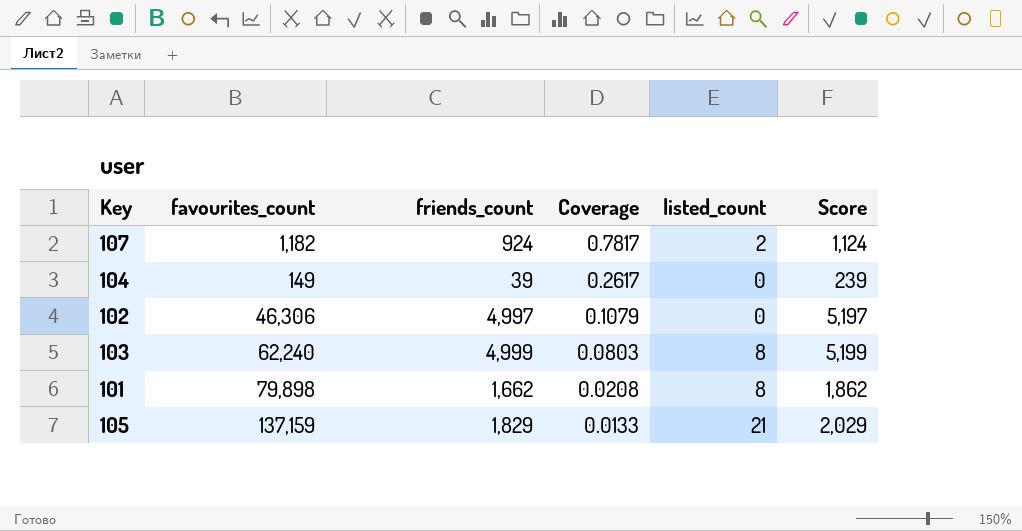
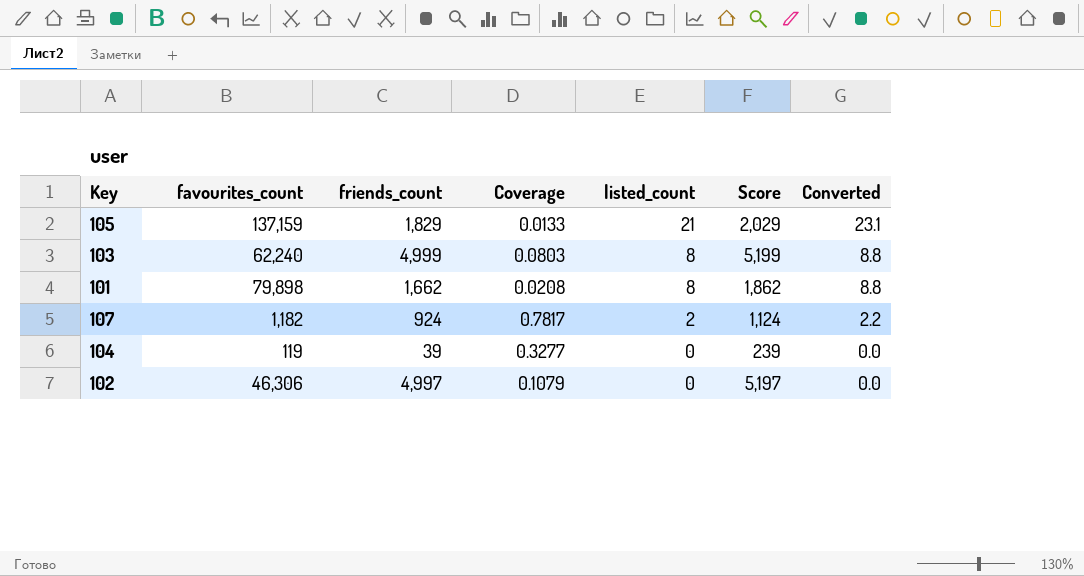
row order: Coverage descending -> listed_count descending
column Converted | formula: none -> [listed_count] * 1.1
104 | favourites_count: 149 -> 119
104 | Coverage: 0.2617 -> 0.3277

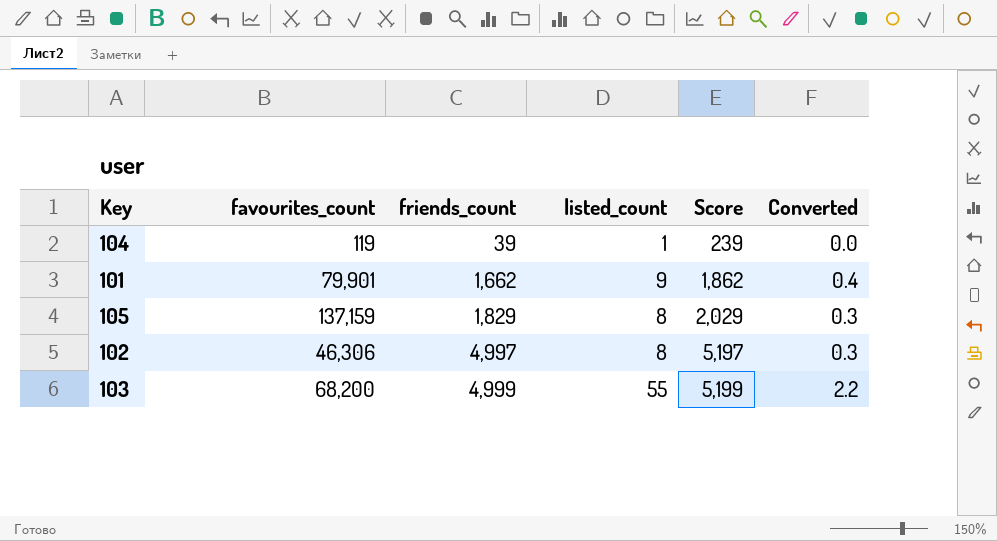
row order: listed_count descending -> friends_count ascending
column Coverage | formula: [friends_count] / [favourites_count] -> none
column Converted | formula: [listed_count] * 1.1 -> [listed_count] * 0.04
row 107: 1,182 | 924 | 0.7817 | 2 | 1,124 | 2.2 -> none
104 | listed_count: 0 -> 1
101 | favourites_count: 79,898 -> 79,901
101 | listed_count: 8 -> 9
105 | listed_count: 21 -> 8
102 | listed_count: 0 -> 8
103 | favourites_count: 62,240 -> 68,200
103 | listed_count: 8 -> 55

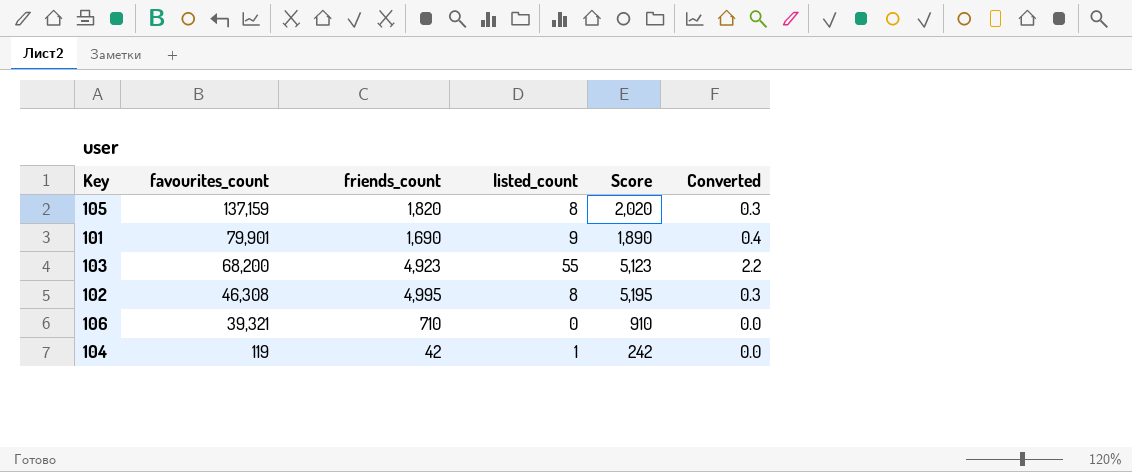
row order: friends_count ascending -> favourites_count descending
105 | friends_count: 1,829 -> 1,820
105 | Score: 2,029 -> 2,020
101 | friends_count: 1,662 -> 1,690
101 | Score: 1,862 -> 1,890
103 | friends_count: 4,999 -> 4,923
103 | Score: 5,199 -> 5,123
102 | favourites_count: 46,306 -> 46,308
102 | friends_count: 4,997 -> 4,995
102 | Score: 5,197 -> 5,195
row 106: none -> 39,321 | 710 | 0 | 910 | 0.0
104 | friends_count: 39 -> 42
104 | Score: 239 -> 242

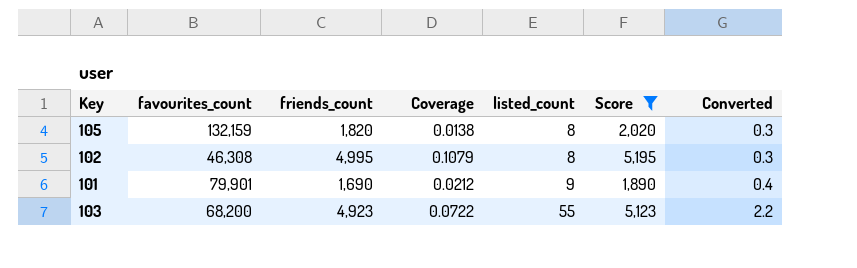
filter: none -> Score >= 1,890
row order: favourites_count descending -> listed_count ascending
column Coverage | formula: none -> [friends_count] / [favourites_count]
105 | favourites_count: 137,159 -> 132,159

